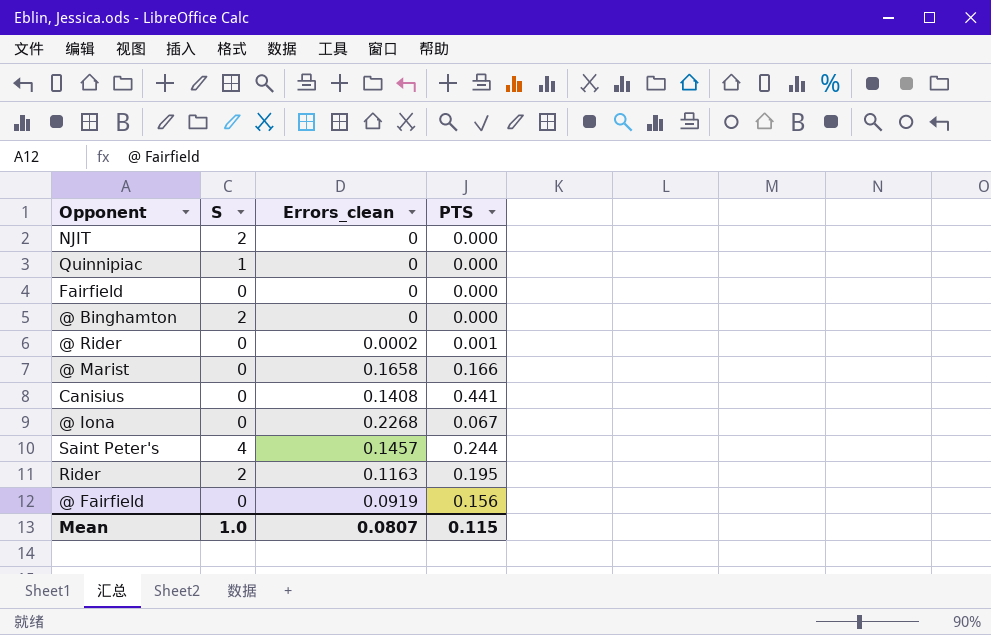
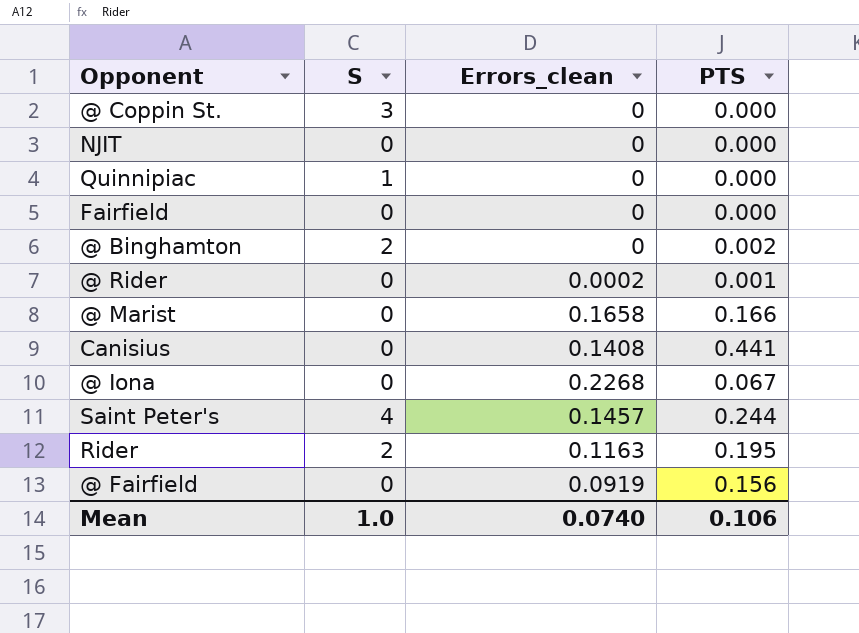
row @ Coppin St.: none -> 3 | 0 | 0.000
NJIT | S: 2 -> 0
@ Binghamton | PTS: 0.000 -> 0.002
Mean | Errors_clean: 0.0807 -> 0.0740
Mean | PTS: 0.115 -> 0.106

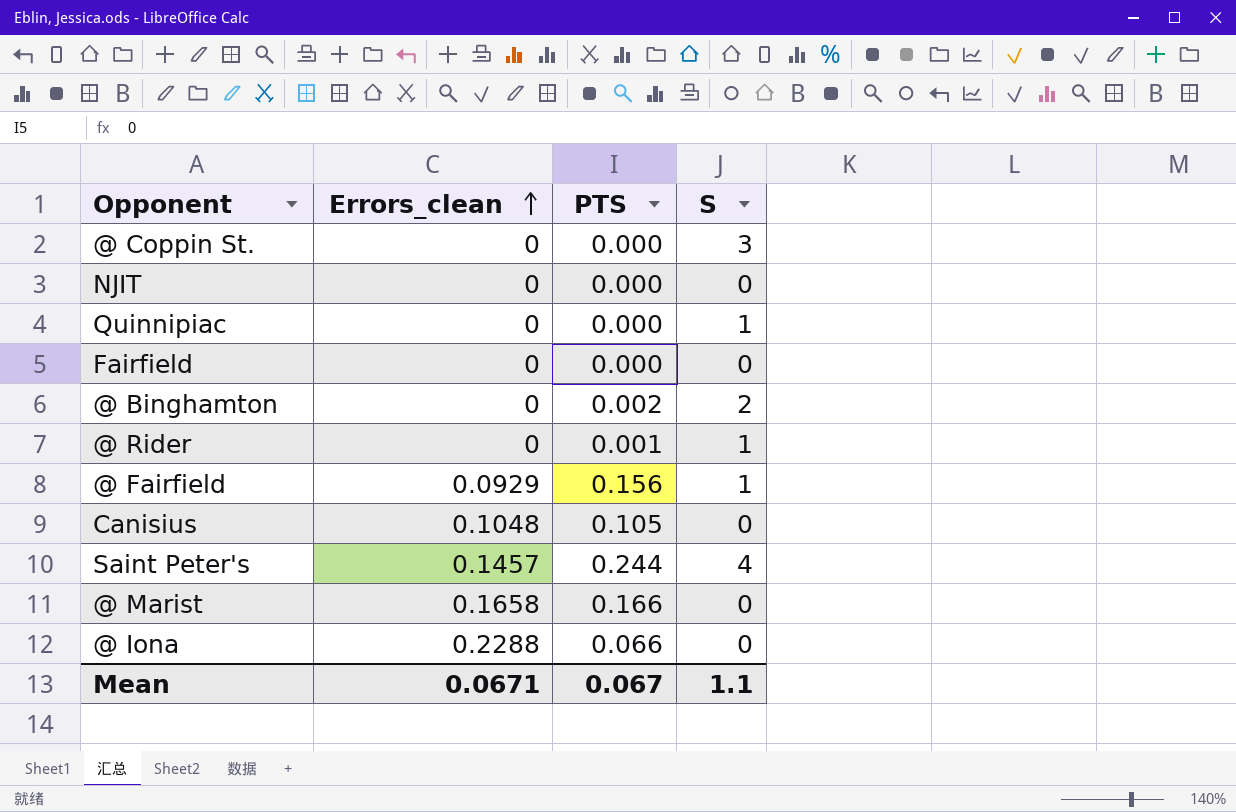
row order: none -> Errors_clean ascending
column S | position: 2 -> 4
row Rider: 2 | 0.1163 | 0.195 -> none
@ Rider | Errors_clean: 0.0002 -> 0
@ Rider | S: 0 -> 1
@ Fairfield | Errors_clean: 0.0919 -> 0.0929
@ Fairfield | S: 0 -> 1
Canisius | Errors_clean: 0.1408 -> 0.1048
Canisius | PTS: 0.441 -> 0.105
@ Iona | Errors_clean: 0.2268 -> 0.2288
@ Iona | PTS: 0.067 -> 0.066
Mean | Errors_clean: 0.0740 -> 0.0671
Mean | PTS: 0.106 -> 0.067
Mean | S: 1.0 -> 1.1

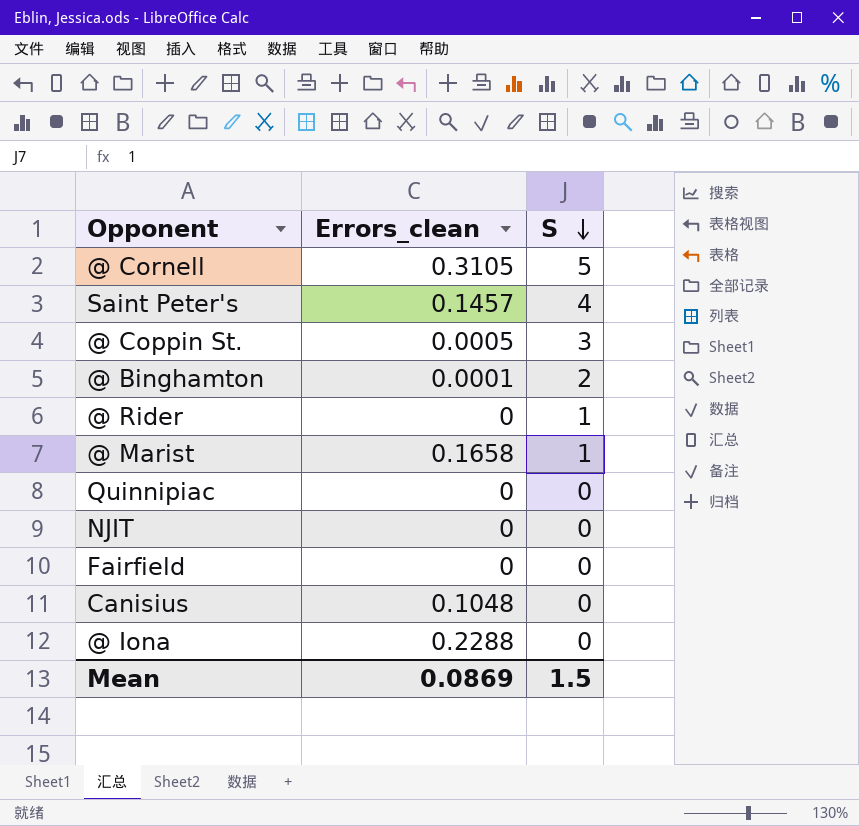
row order: Errors_clean ascending -> S descending
column PTS | position: 3 -> none
row @ Fairfield: 0.0929 | 0.156 | 1 -> none
row @ Cornell: none -> 0.3105 | 5
@ Coppin St. | Errors_clean: 0 -> 0.0005
@ Binghamton | Errors_clean: 0 -> 0.0001
@ Marist | S: 0 -> 1
Quinnipiac | S: 1 -> 0
Mean | Errors_clean: 0.0671 -> 0.0869
Mean | S: 1.1 -> 1.5

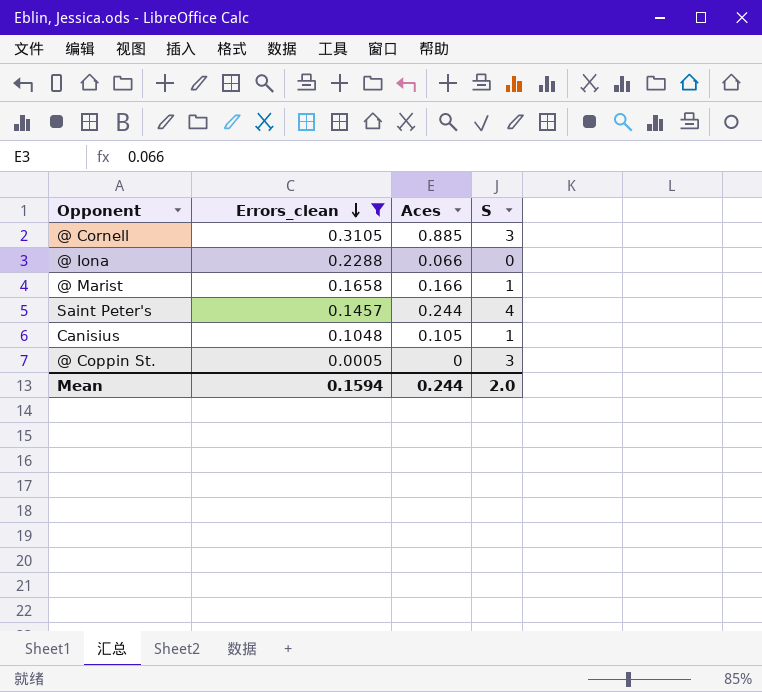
filter: none -> Errors_clean >= 0.0005
row order: S descending -> Errors_clean descending
column Aces | position: none -> 3
@ Cornell | S: 5 -> 3
Canisius | S: 0 -> 1
Mean | Errors_clean: 0.0869 -> 0.1594
Mean | S: 1.5 -> 2.0

